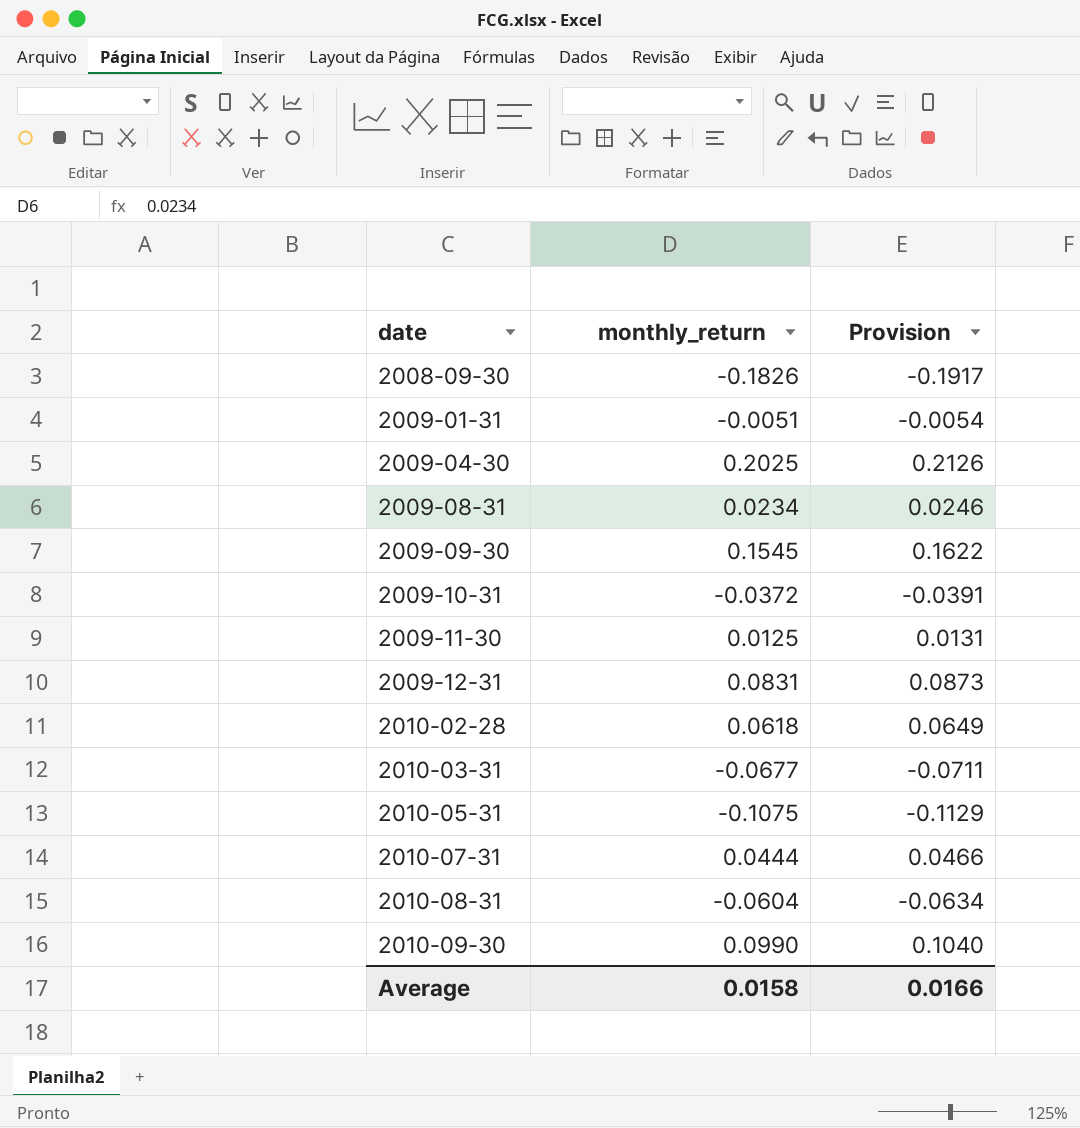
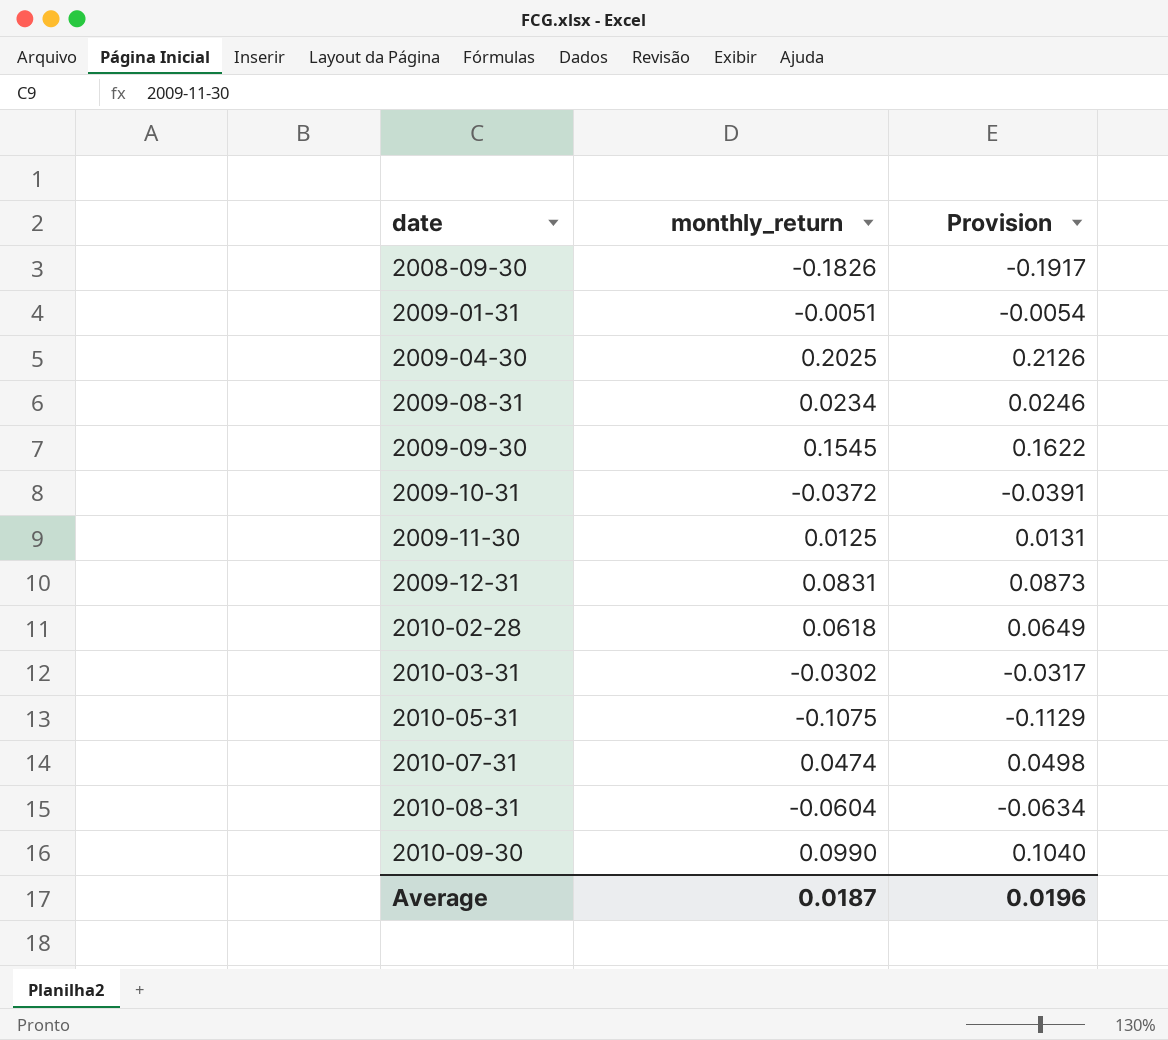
2010-03-31 | monthly_return: -0.0677 -> -0.0302
2010-03-31 | Provision: -0.0711 -> -0.0317
2010-07-31 | monthly_return: 0.0444 -> 0.0474
2010-07-31 | Provision: 0.0466 -> 0.0498
Average | monthly_return: 0.0158 -> 0.0187
Average | Provision: 0.0166 -> 0.0196

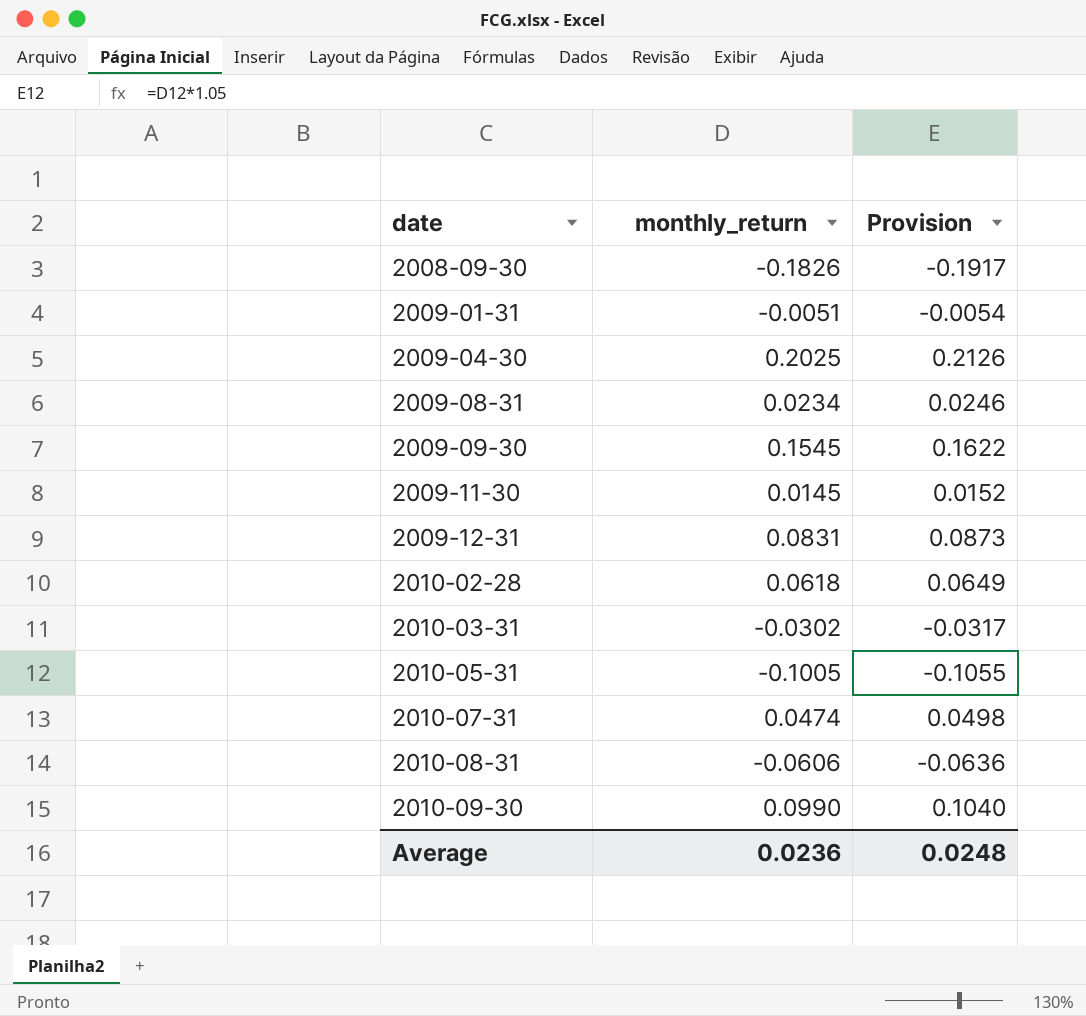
row 2009-10-31: -0.0372 | -0.0391 -> none
2009-11-30 | monthly_return: 0.0125 -> 0.0145
2009-11-30 | Provision: 0.0131 -> 0.0152
2010-05-31 | monthly_return: -0.1075 -> -0.1005
2010-05-31 | Provision: -0.1129 -> -0.1055
2010-08-31 | monthly_return: -0.0604 -> -0.0606
2010-08-31 | Provision: -0.0634 -> -0.0636
Average | monthly_return: 0.0187 -> 0.0236
Average | Provision: 0.0196 -> 0.0248

